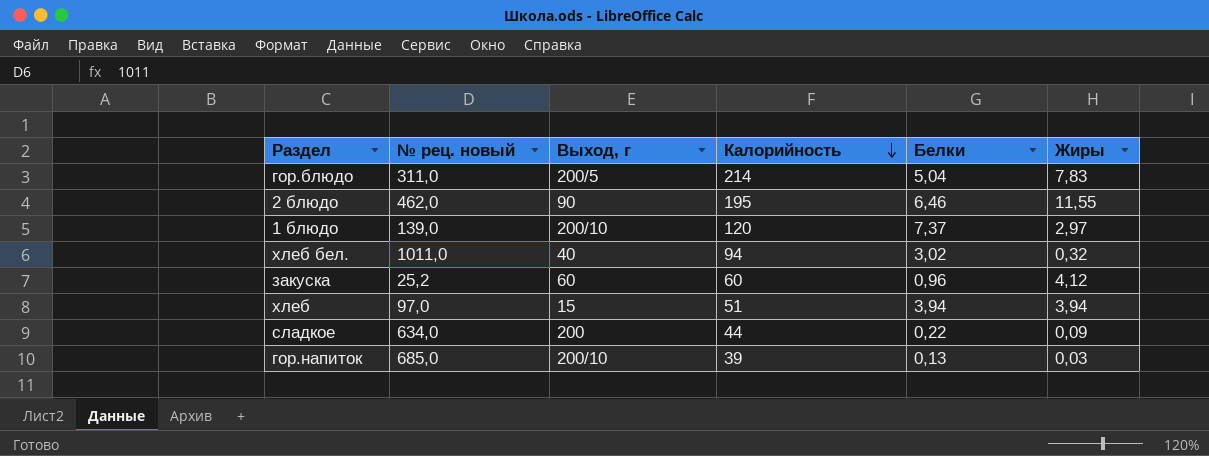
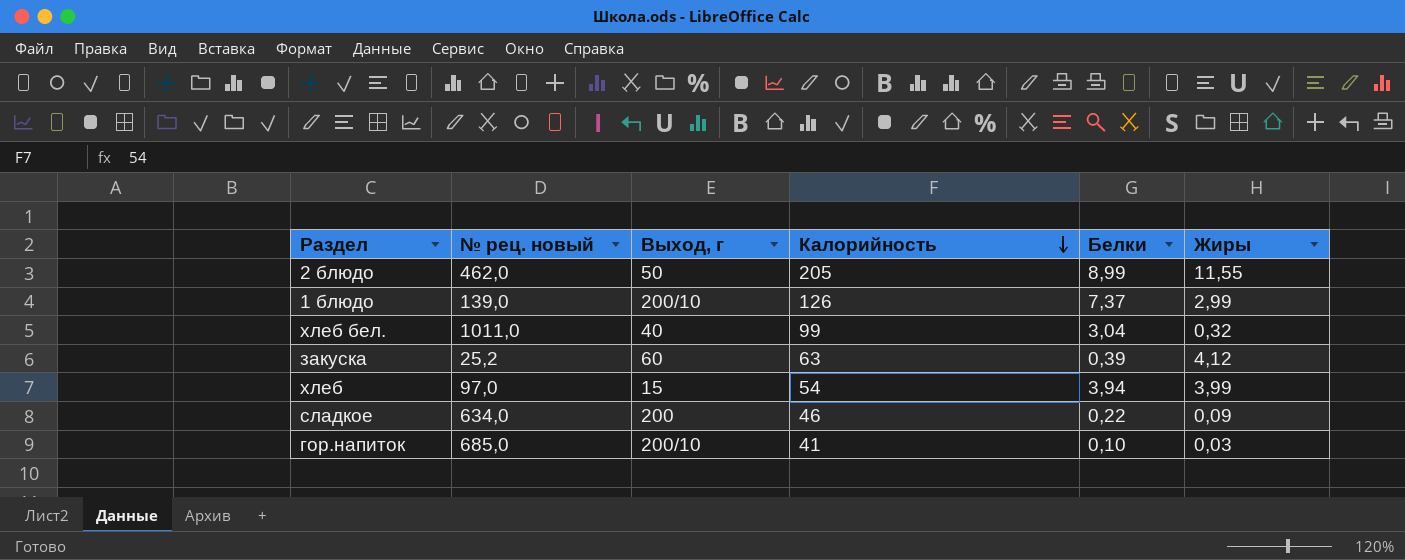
row гор.блюдо: 311,0 | 200/5 | 214 | 5,04 | 7,83 -> none
2 блюдо | Выход, г: 90 -> 50
2 блюдо | Калорийность: 195 -> 205
2 блюдо | Белки: 6,46 -> 8,99
1 блюдо | Калорийность: 120 -> 126
1 блюдо | Жиры: 2,97 -> 2,99
хлеб бел. | Калорийность: 94 -> 99
хлеб бел. | Белки: 3,02 -> 3,04
закуска | Калорийность: 60 -> 63
закуска | Белки: 0,96 -> 0,39
хлеб | Калорийность: 51 -> 54
хлеб | Жиры: 3,94 -> 3,99
сладкое | Калорийность: 44 -> 46
гор.напиток | Калорийность: 39 -> 41
гор.напиток | Белки: 0,13 -> 0,10

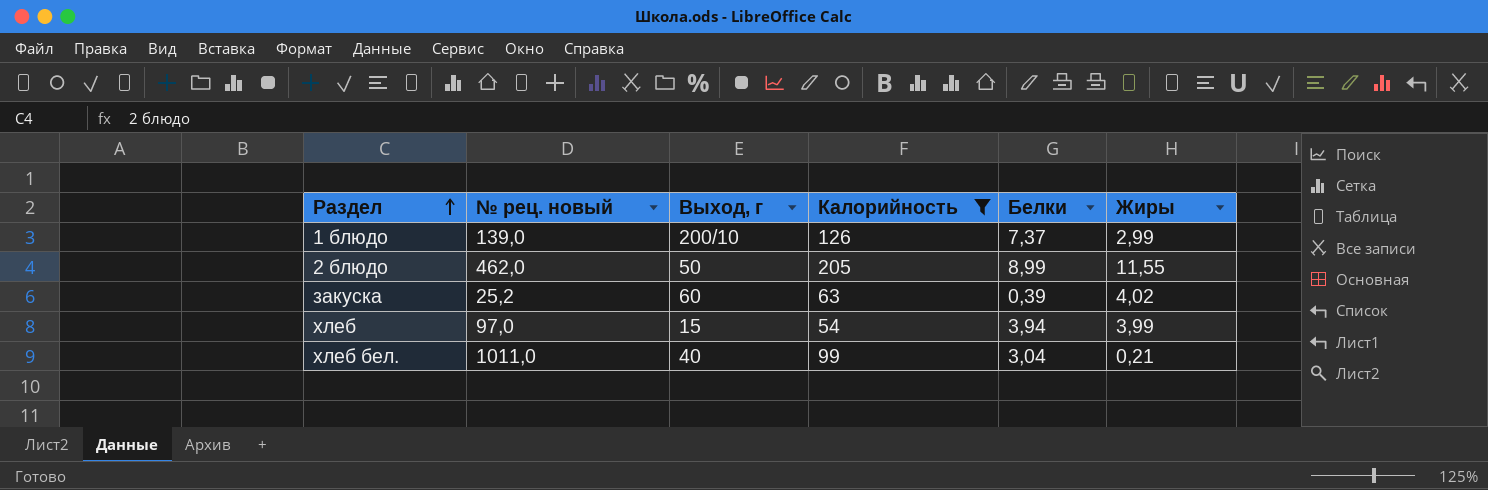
filter: none -> Калорийность >= 54
row order: Калорийность descending -> Раздел ascending
закуска | Жиры: 4,12 -> 4,02
хлеб бел. | Жиры: 0,32 -> 0,21

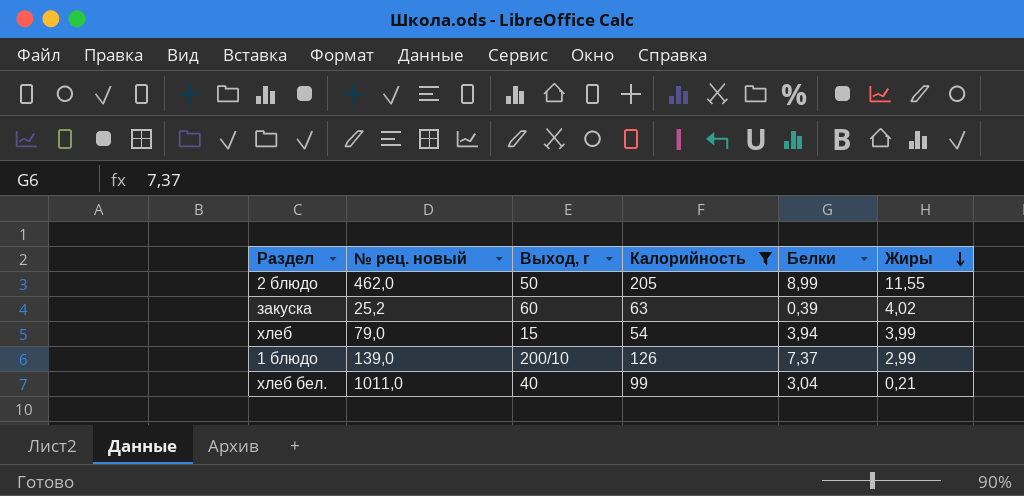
row order: Раздел ascending -> Жиры descending
хлеб | № рец. новый: 97,0 -> 79,0

